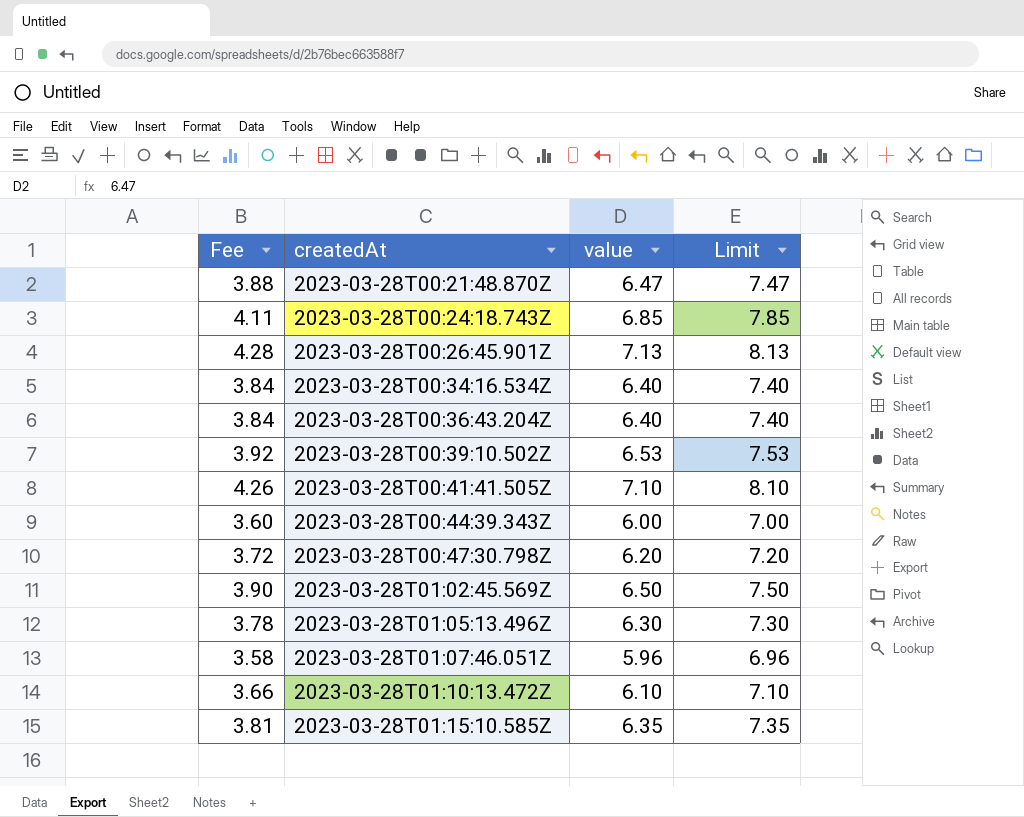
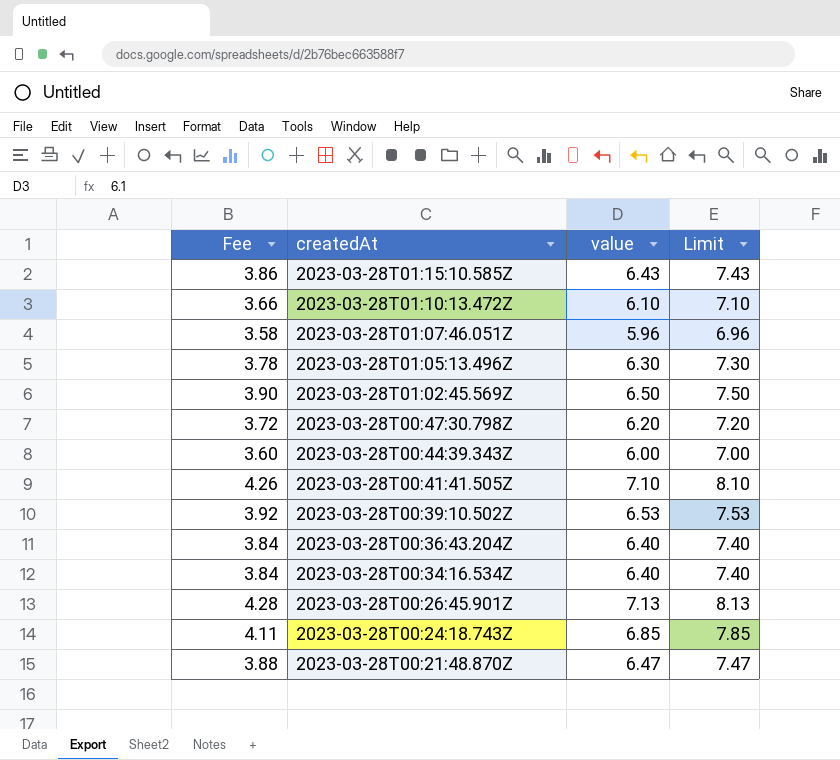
row order: createdAt ascending -> createdAt descending
2023-03-28T01:15:10.585Z | Fee: 3.81 -> 3.86
2023-03-28T01:15:10.585Z | value: 6.35 -> 6.43
2023-03-28T01:15:10.585Z | Limit: 7.35 -> 7.43

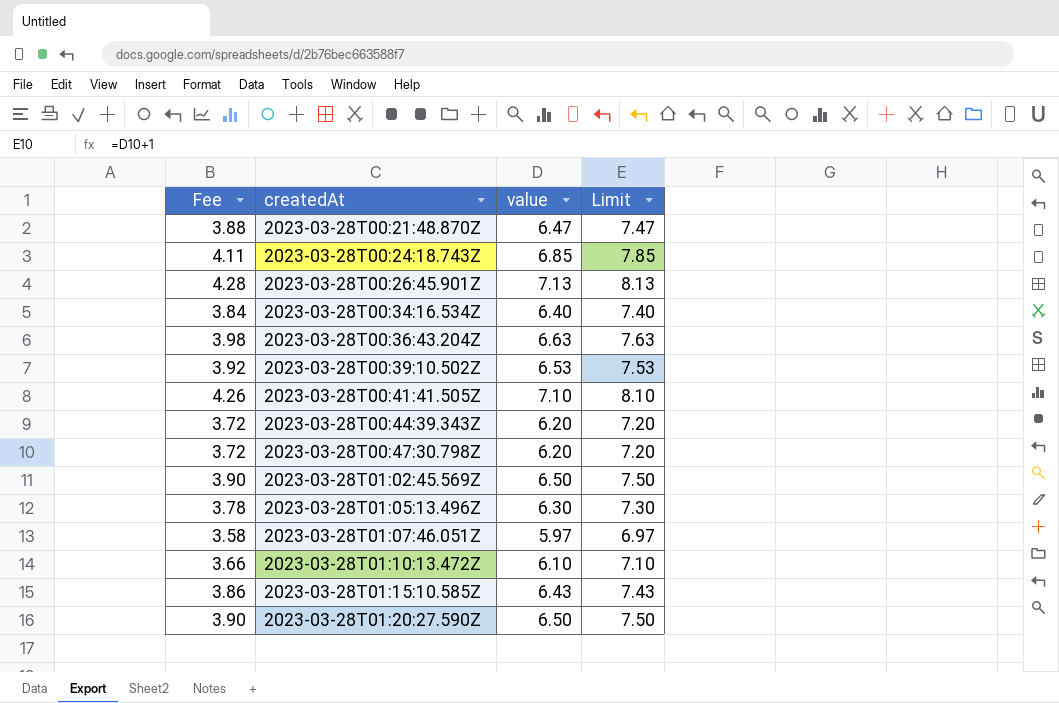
row order: createdAt descending -> createdAt ascending
2023-03-28T00:36:43.204Z | Fee: 3.84 -> 3.98
2023-03-28T00:36:43.204Z | value: 6.40 -> 6.63
2023-03-28T00:36:43.204Z | Limit: 7.40 -> 7.63
2023-03-28T00:44:39.343Z | Fee: 3.60 -> 3.72
2023-03-28T00:44:39.343Z | value: 6.00 -> 6.20
2023-03-28T00:44:39.343Z | Limit: 7.00 -> 7.20
2023-03-28T01:07:46.051Z | value: 5.96 -> 5.97
2023-03-28T01:07:46.051Z | Limit: 6.96 -> 6.97
row 2023-03-28T01:20:27.590Z: none -> 3.90 | 6.50 | 7.50

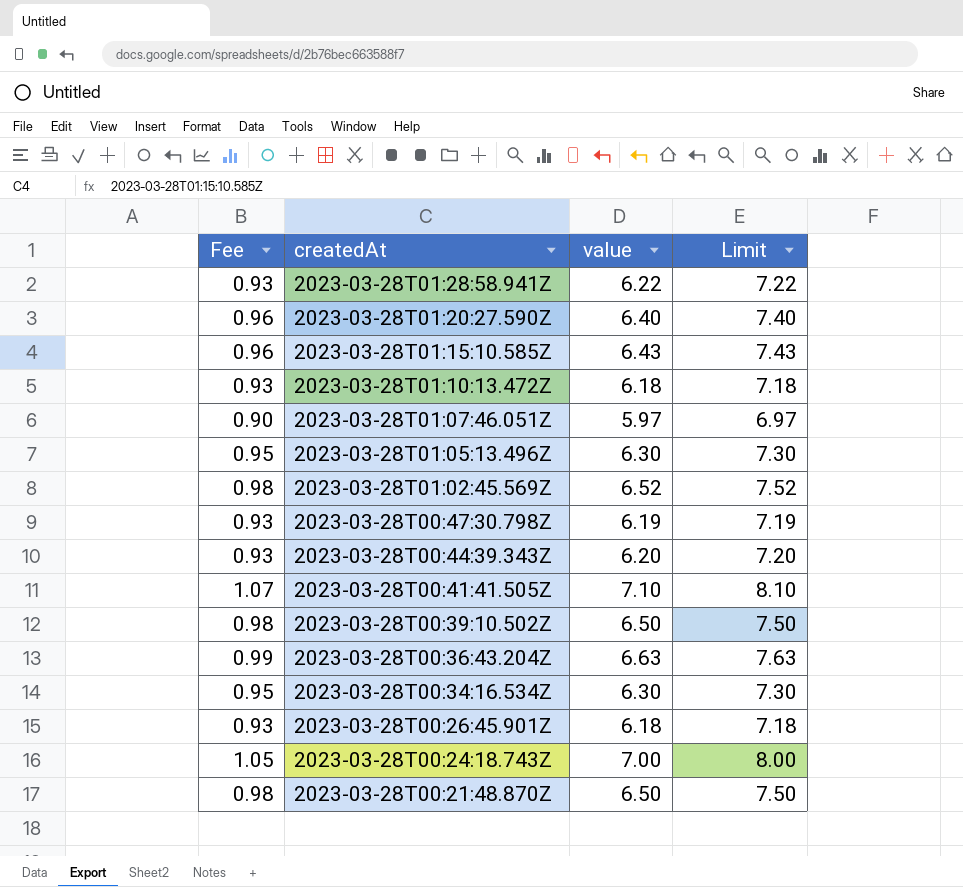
row order: createdAt ascending -> createdAt descending
column Fee | formula: [value] * 0.6 -> [value] * 0.15
row 2023-03-28T01:28:58.941Z: none -> 0.93 | 6.22 | 7.22
2023-03-28T01:20:27.590Z | value: 6.50 -> 6.40
2023-03-28T01:20:27.590Z | Limit: 7.50 -> 7.40
2023-03-28T01:10:13.472Z | value: 6.10 -> 6.18
2023-03-28T01:10:13.472Z | Limit: 7.10 -> 7.18
2023-03-28T01:02:45.569Z | value: 6.50 -> 6.52
2023-03-28T01:02:45.569Z | Limit: 7.50 -> 7.52
2023-03-28T00:47:30.798Z | value: 6.20 -> 6.19
2023-03-28T00:47:30.798Z | Limit: 7.20 -> 7.19
2023-03-28T00:39:10.502Z | value: 6.53 -> 6.50
2023-03-28T00:39:10.502Z | Limit: 7.53 -> 7.50
2023-03-28T00:34:16.534Z | value: 6.40 -> 6.30
2023-03-28T00:34:16.534Z | Limit: 7.40 -> 7.30
2023-03-28T00:26:45.901Z | value: 7.13 -> 6.18
2023-03-28T00:26:45.901Z | Limit: 8.13 -> 7.18
2023-03-28T00:24:18.743Z | value: 6.85 -> 7.00
2023-03-28T00:24:18.743Z | Limit: 7.85 -> 8.00
2023-03-28T00:21:48.870Z | value: 6.47 -> 6.50
2023-03-28T00:21:48.870Z | Limit: 7.47 -> 7.50

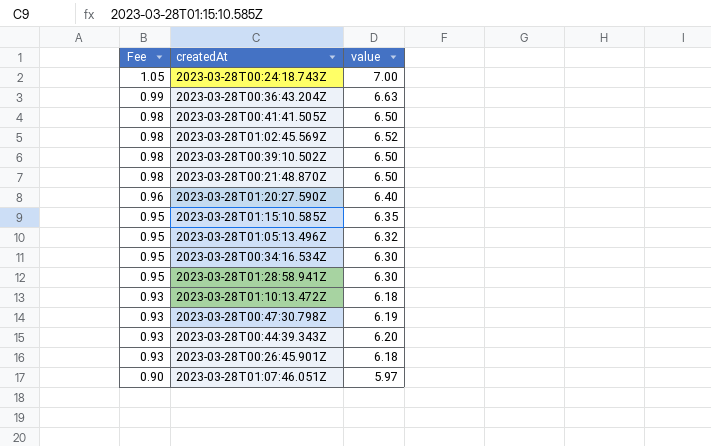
row order: createdAt descending -> Fee descending
column Limit | formula: [value] + 1 -> none
2023-03-28T00:41:41.505Z | Fee: 1.07 -> 0.98
2023-03-28T00:41:41.505Z | value: 7.10 -> 6.50
2023-03-28T01:15:10.585Z | Fee: 0.96 -> 0.95
2023-03-28T01:15:10.585Z | value: 6.43 -> 6.35
2023-03-28T01:05:13.496Z | value: 6.30 -> 6.32
2023-03-28T01:28:58.941Z | Fee: 0.93 -> 0.95
2023-03-28T01:28:58.941Z | value: 6.22 -> 6.30

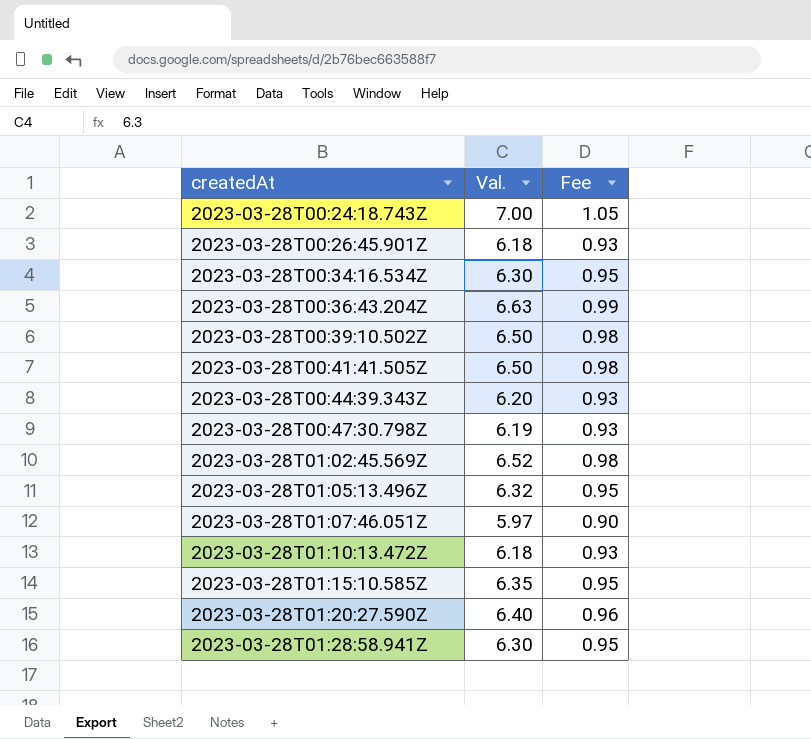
row order: Fee descending -> createdAt ascending
column name: value -> Val.
column Fee | position: 1 -> 3
row 2023-03-28T00:21:48.870Z: 0.98 | 6.50 -> none

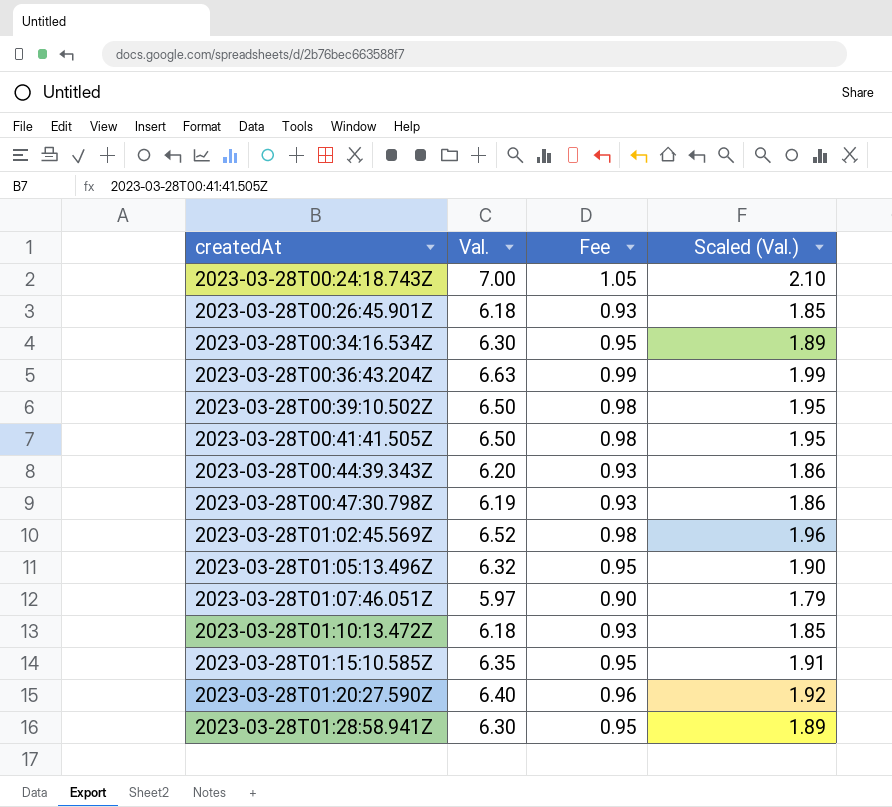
column Scaled (Val.) | formula: none -> [Val.] * 0.3

